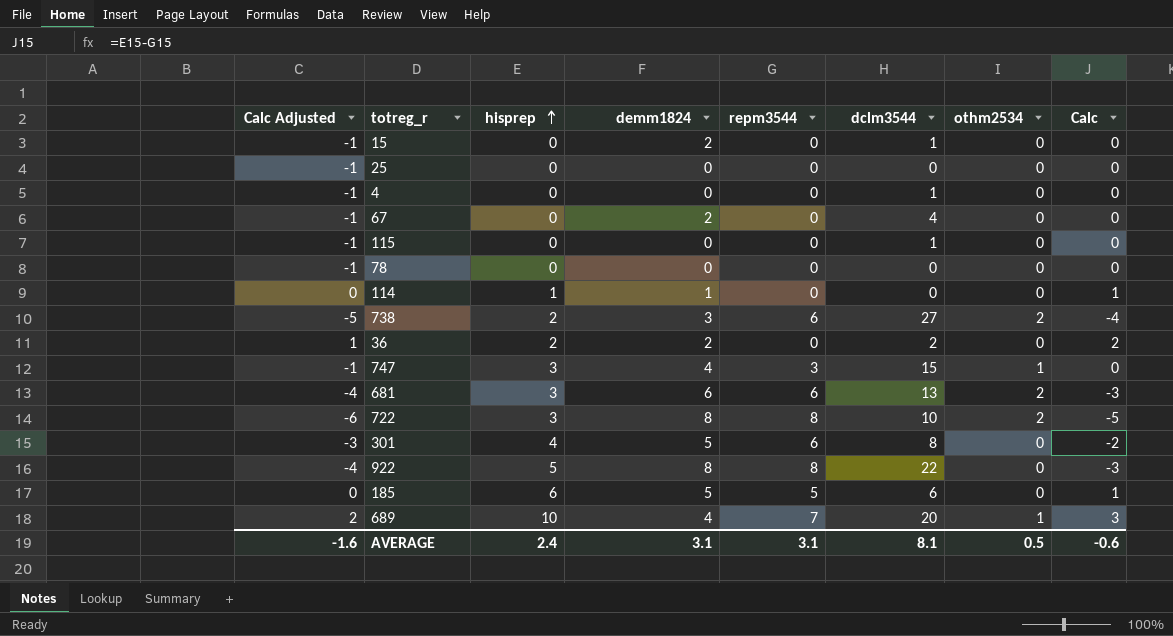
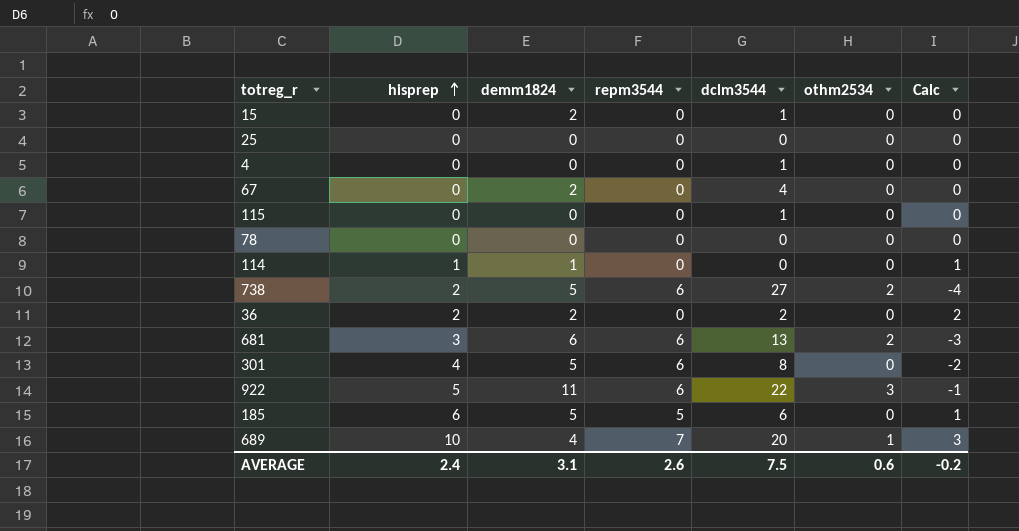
column Calc Adjusted | formula: [Calc] - 1 -> none
row 747: -1 | 3 | 4 | 3 | 15 | 1 | 0 -> none
row 722: -6 | 3 | 8 | 8 | 10 | 2 | -5 -> none
738 | demm1824: 3 -> 5
922 | demm1824: 8 -> 11
922 | repm3544: 8 -> 6
922 | othm2534: 0 -> 3
922 | Calc: -3 -> -1
AVERAGE | repm3544: 3.1 -> 2.6
AVERAGE | dclm3544: 8.1 -> 7.5
AVERAGE | othm2534: 0.5 -> 0.6
AVERAGE | Calc: -0.6 -> -0.2

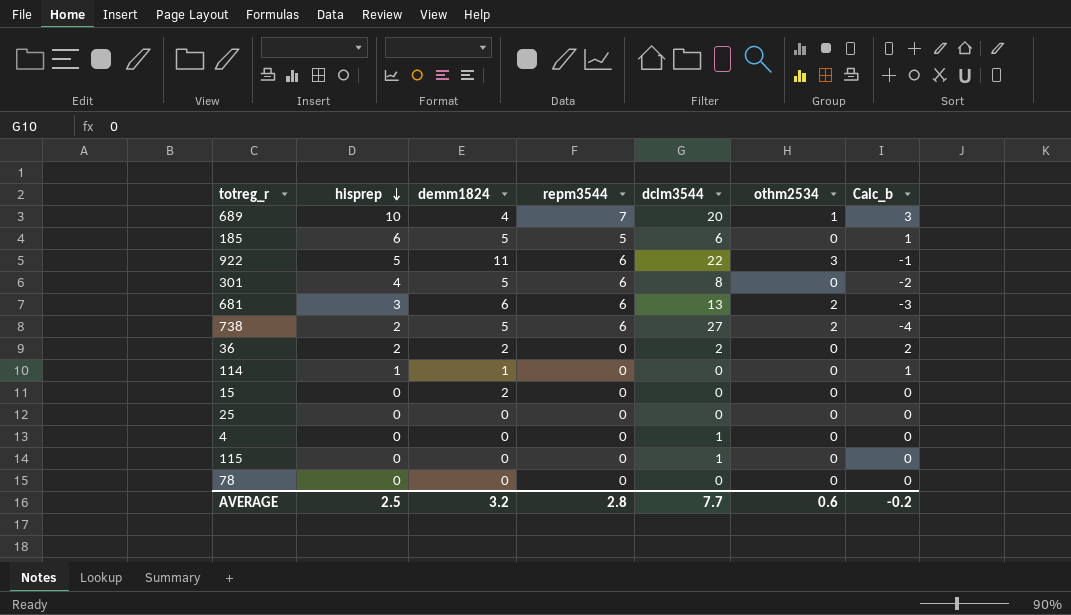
row order: hisprep ascending -> hisprep descending
column name: Calc -> Calc_b
row 67: 0 | 2 | 0 | 4 | 0 | 0 -> none
15 | dclm3544: 1 -> 0
AVERAGE | hisprep: 2.4 -> 2.5
AVERAGE | demm1824: 3.1 -> 3.2
AVERAGE | repm3544: 2.6 -> 2.8
AVERAGE | dclm3544: 7.5 -> 7.7

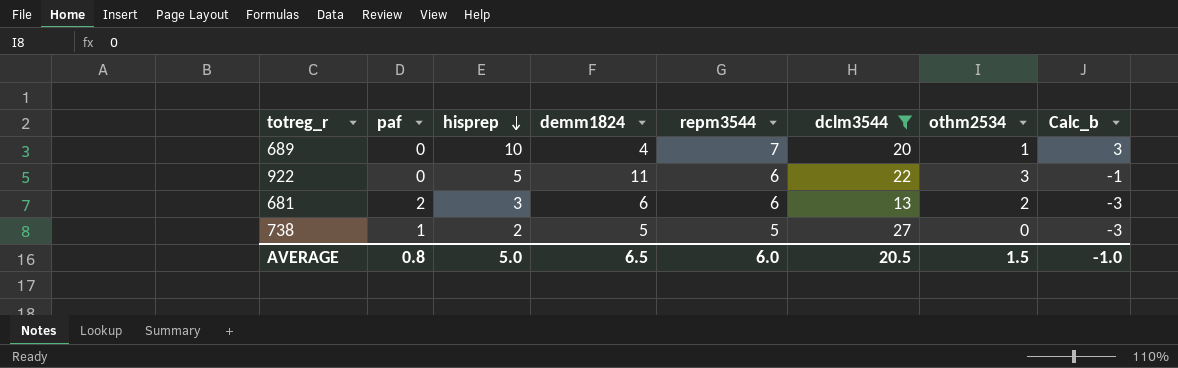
filter: none -> dclm3544 >= 13
column paf | position: none -> 2
738 | repm3544: 6 -> 5
738 | othm2534: 2 -> 0
738 | Calc_b: -4 -> -3
AVERAGE | hisprep: 2.5 -> 5.0
AVERAGE | demm1824: 3.2 -> 6.5
AVERAGE | repm3544: 2.8 -> 6.0
AVERAGE | dclm3544: 7.7 -> 20.5
AVERAGE | othm2534: 0.6 -> 1.5
AVERAGE | Calc_b: -0.2 -> -1.0

